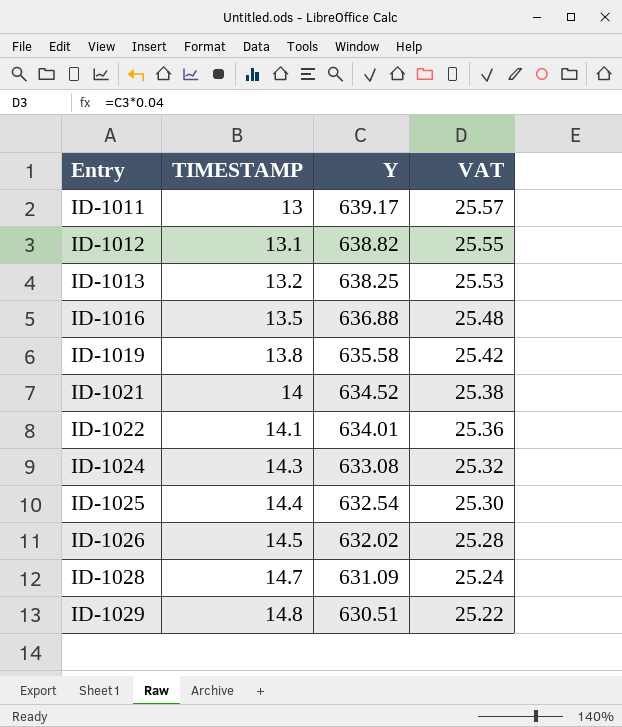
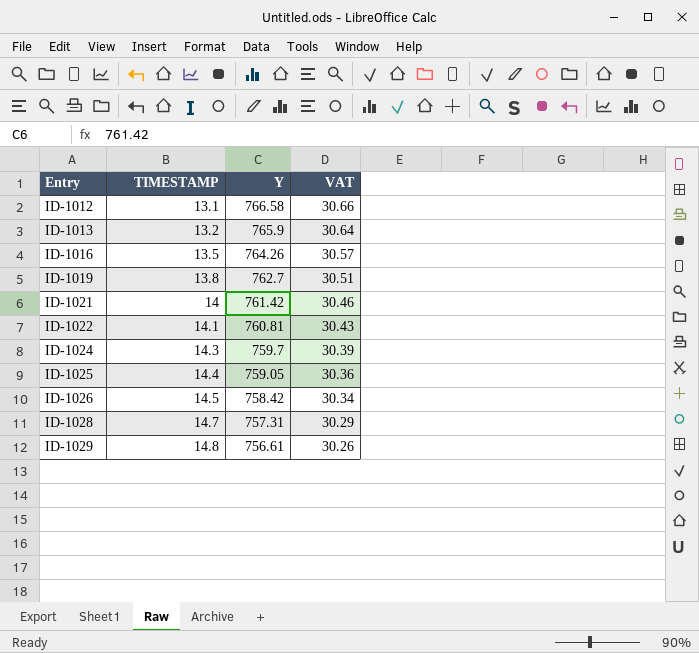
row ID-1011: 13 | 639.17 | 25.57 -> none
ID-1012 | Y: 638.82 -> 766.58
ID-1012 | VAT: 25.55 -> 30.66
ID-1013 | Y: 638.25 -> 765.9
ID-1013 | VAT: 25.53 -> 30.64
ID-1016 | Y: 636.88 -> 764.26
ID-1016 | VAT: 25.48 -> 30.57
ID-1019 | Y: 635.58 -> 762.7
ID-1019 | VAT: 25.42 -> 30.51
ID-1021 | Y: 634.52 -> 761.42
ID-1021 | VAT: 25.38 -> 30.46
ID-1022 | Y: 634.01 -> 760.81
ID-1022 | VAT: 25.36 -> 30.43
ID-1024 | Y: 633.08 -> 759.7
ID-1024 | VAT: 25.32 -> 30.39
ID-1025 | Y: 632.54 -> 759.05
ID-1025 | VAT: 25.30 -> 30.36
ID-1026 | Y: 632.02 -> 758.42
ID-1026 | VAT: 25.28 -> 30.34
ID-1028 | Y: 631.09 -> 757.31
ID-1028 | VAT: 25.24 -> 30.29
ID-1029 | Y: 630.51 -> 756.61
ID-1029 | VAT: 25.22 -> 30.26

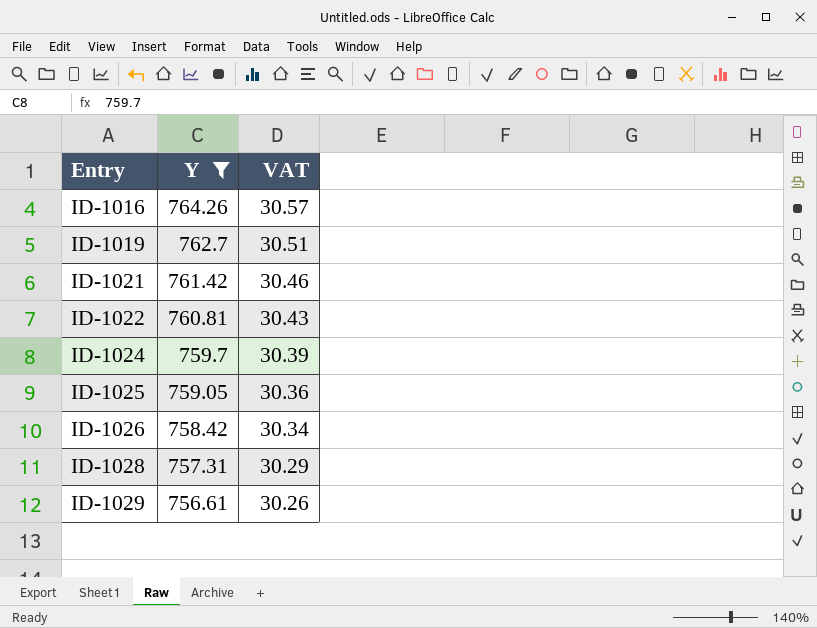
filter: none -> Y <= 764.26
column TIMESTAMP | position: 2 -> none

